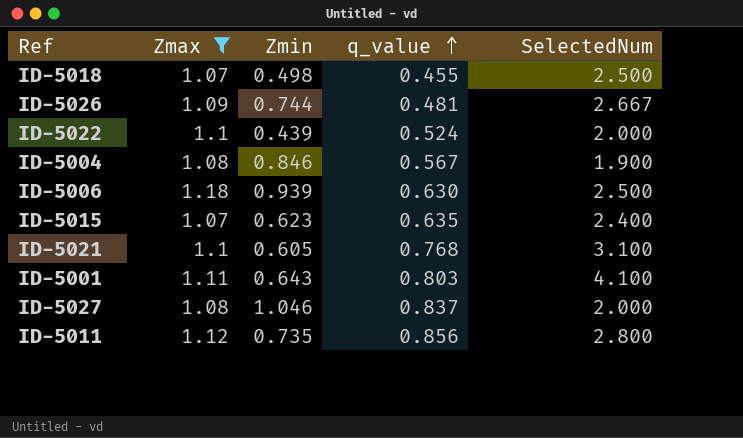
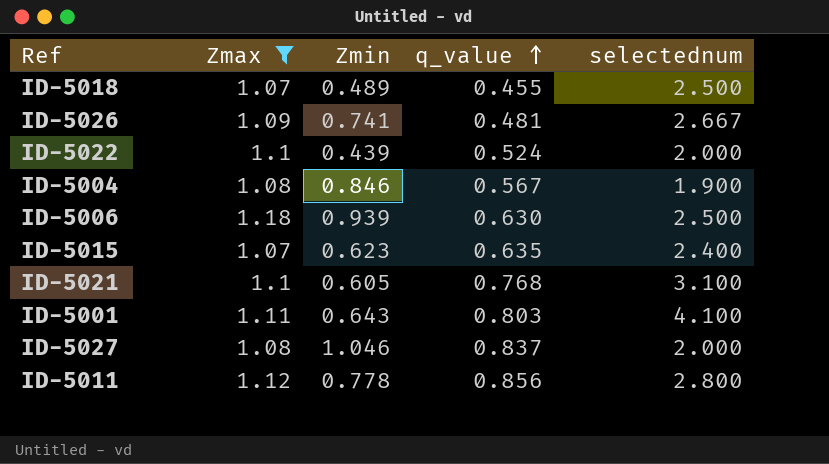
column name: SelectedNum -> selectednum
ID-5018 | Zmin: 0.498 -> 0.489
ID-5026 | Zmin: 0.744 -> 0.741
ID-5011 | Zmin: 0.735 -> 0.778

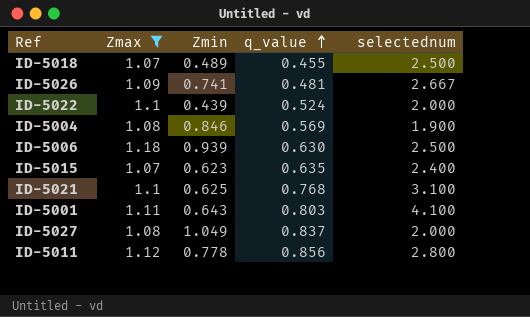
ID-5004 | q_value: 0.567 -> 0.569
ID-5021 | Zmin: 0.605 -> 0.625
ID-5027 | Zmin: 1.046 -> 1.049

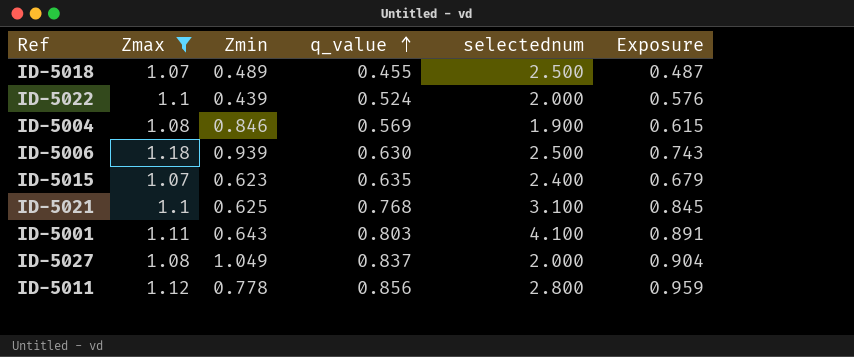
column Exposure | formula: none -> [Zmax] * [q_value]
row ID-5026: 1.09 | 0.741 | 0.481 | 2.667 -> none

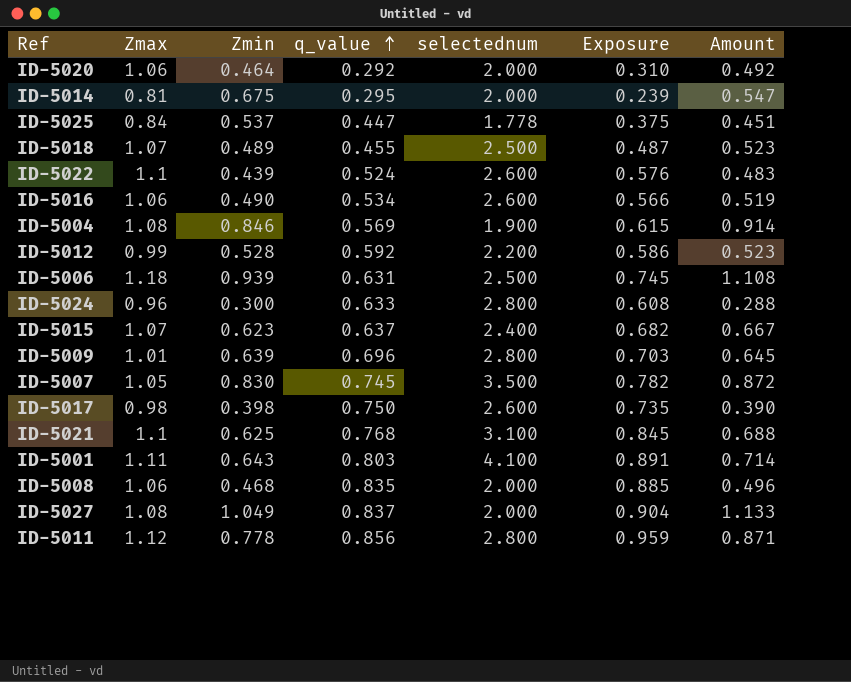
filter: Zmax >= 1.07 -> none
column Amount | formula: none -> [Zmax] * [Zmin]
ID-5022 | selectednum: 2.000 -> 2.600
ID-5006 | q_value: 0.630 -> 0.631
ID-5006 | Exposure: 0.743 -> 0.745
ID-5015 | q_value: 0.635 -> 0.637
ID-5015 | Exposure: 0.679 -> 0.682

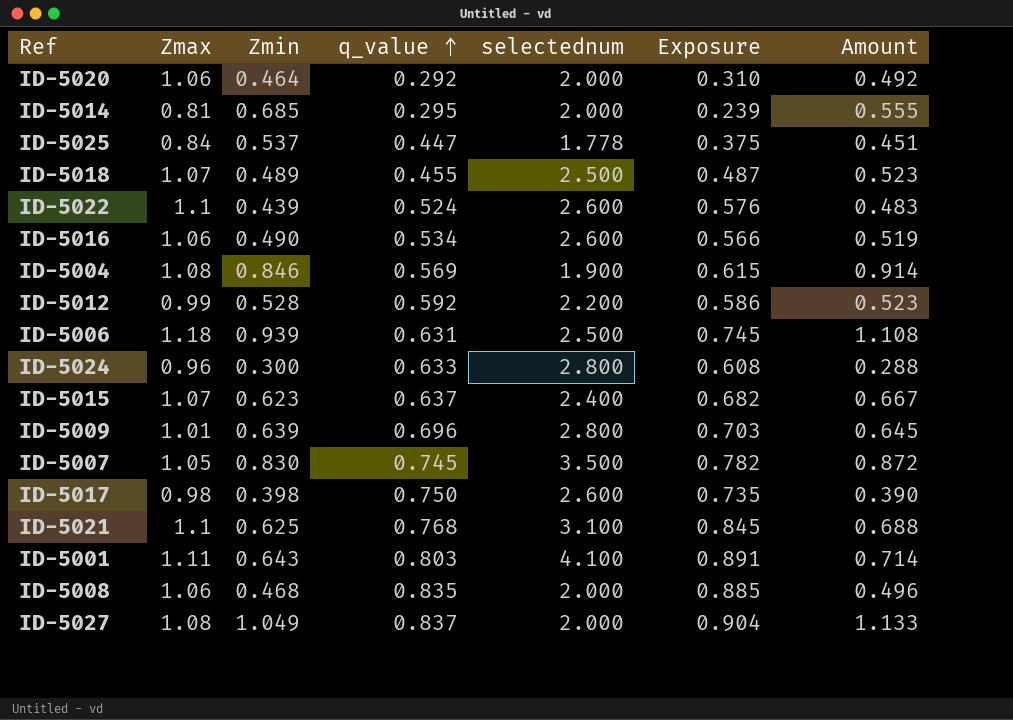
row ID-5011: 1.12 | 0.778 | 0.856 | 2.800 | 0.959 | 0.871 -> none
ID-5014 | Zmin: 0.675 -> 0.685
ID-5014 | Amount: 0.547 -> 0.555

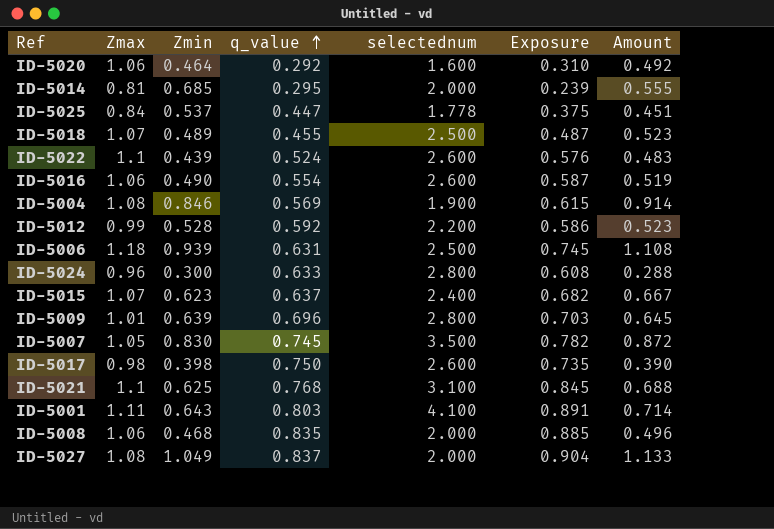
ID-5020 | selectednum: 2.000 -> 1.600
ID-5016 | q_value: 0.534 -> 0.554
ID-5016 | Exposure: 0.566 -> 0.587

